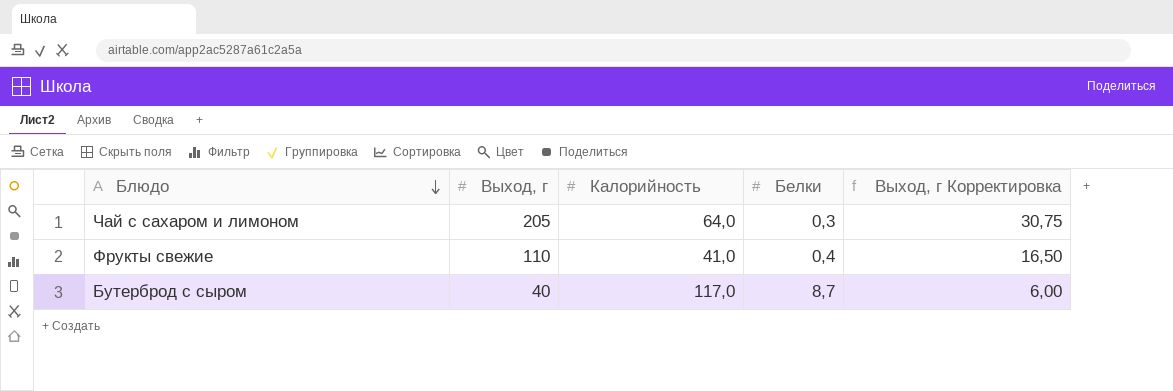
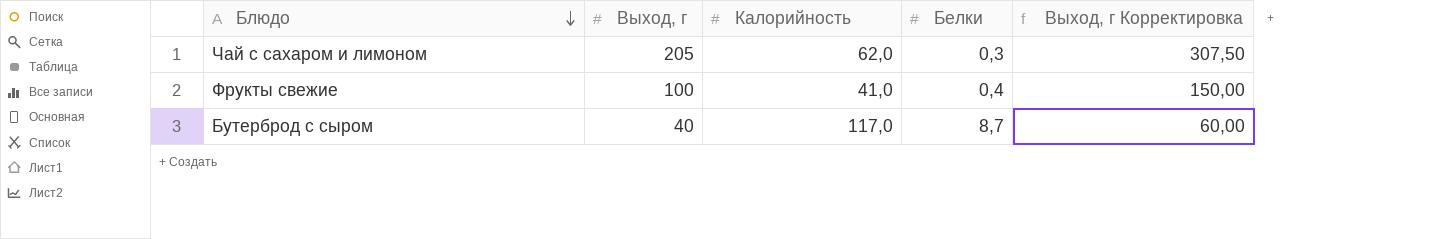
column Выход, г Корректировка | formula: [Выход, г] * 0,15 -> [Выход, г] * 1,5
Чай с сахаром и лимоном | Калорийность: 64,0 -> 62,0
Фрукты свежие | Выход, г: 110 -> 100

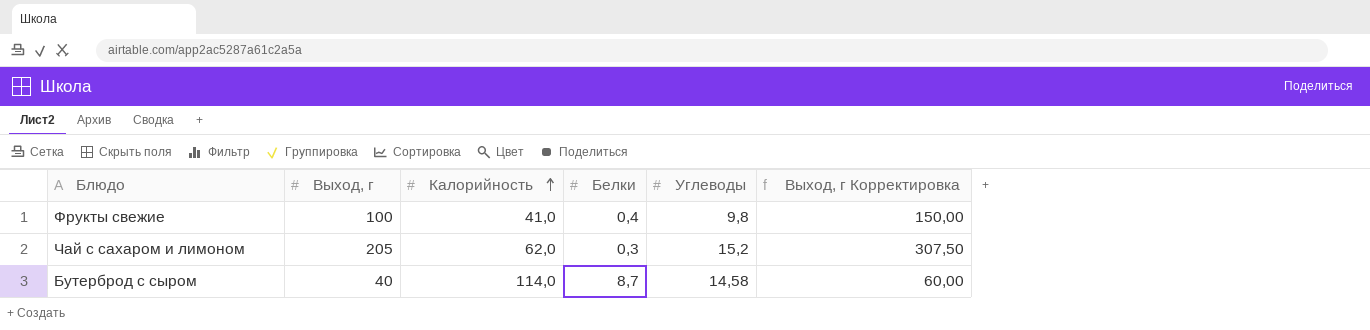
row order: Блюдо descending -> Калорийность ascending
column Углеводы | position: none -> 5
Бутерброд с сыром | Калорийность: 117,0 -> 114,0

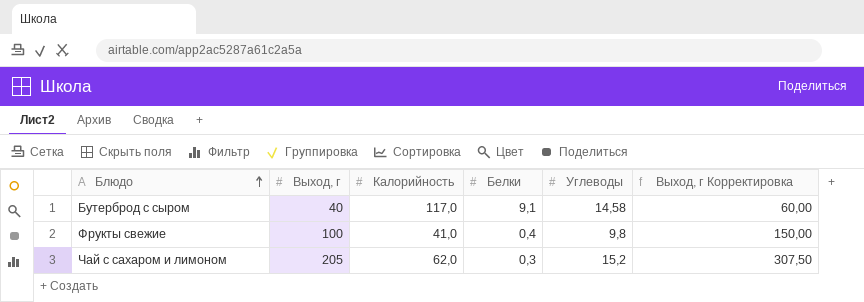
row order: Калорийность ascending -> Блюдо ascending
Бутерброд с сыром | Калорийность: 114,0 -> 117,0
Бутерброд с сыром | Белки: 8,7 -> 9,1

